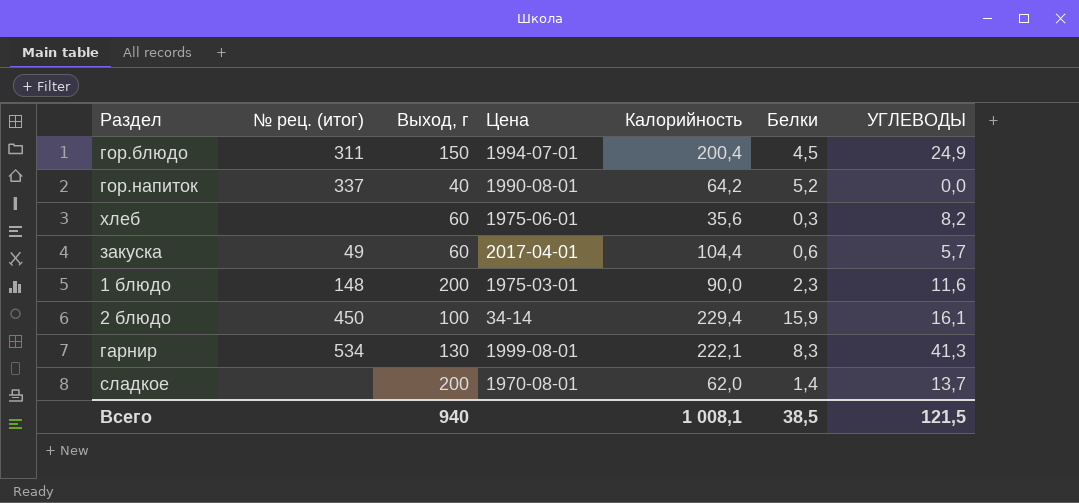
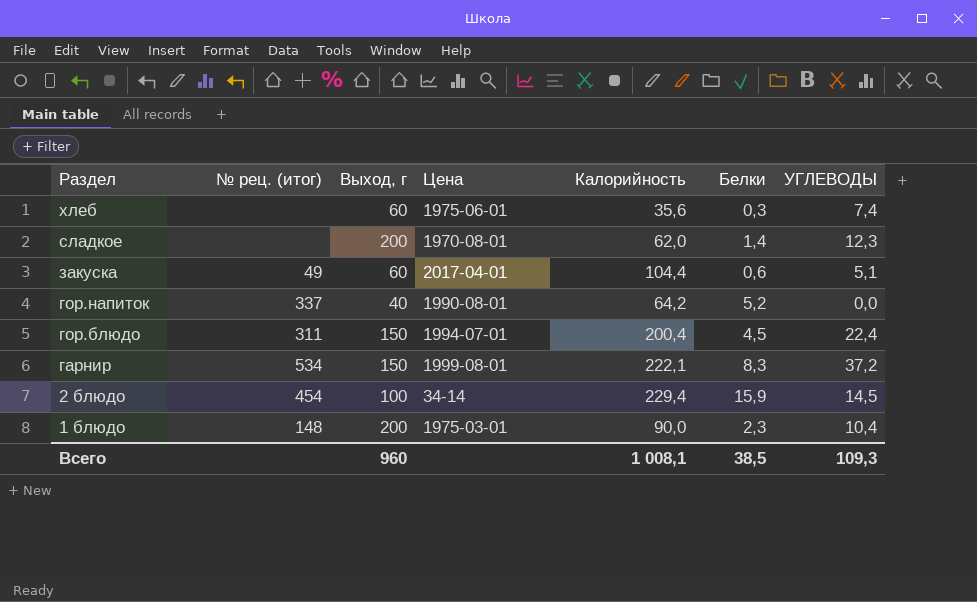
row order: none -> Раздел descending
хлеб | УГЛЕВОДЫ: 8,2 -> 7,4
сладкое | УГЛЕВОДЫ: 13,7 -> 12,3
закуска | УГЛЕВОДЫ: 5,7 -> 5,1
гор.блюдо | УГЛЕВОДЫ: 24,9 -> 22,4
гарнир | Выход, г: 130 -> 150
гарнир | УГЛЕВОДЫ: 41,3 -> 37,2
2 блюдо | № рец. (итог): 450 -> 454
2 блюдо | УГЛЕВОДЫ: 16,1 -> 14,5
1 блюдо | УГЛЕВОДЫ: 11,6 -> 10,4
Всего | Выход, г: 940 -> 960
Всего | УГЛЕВОДЫ: 121,5 -> 109,3

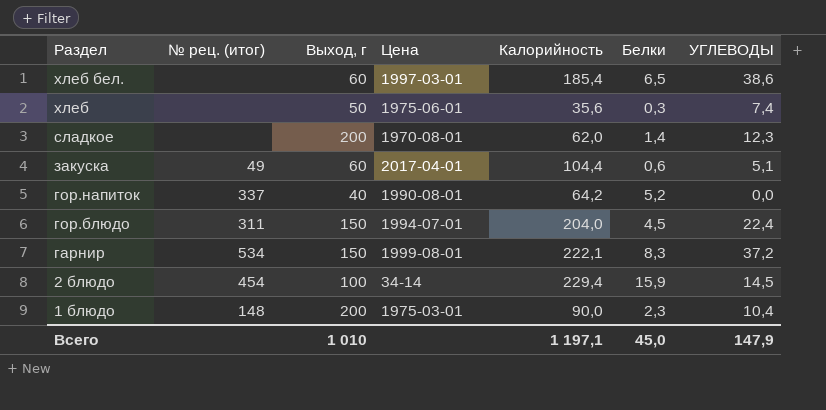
row хлеб бел.: none -> none | 60 | 1997-03-01 | 185,4 | 6,5 | 38,6
хлеб | Выход, г: 60 -> 50
гор.блюдо | Калорийность: 200,4 -> 204,0
Всего | Выход, г: 960 -> 1 010
Всего | Калорийность: 1 008,1 -> 1 197,1
Всего | Белки: 38,5 -> 45,0
Всего | УГЛЕВОДЫ: 109,3 -> 147,9

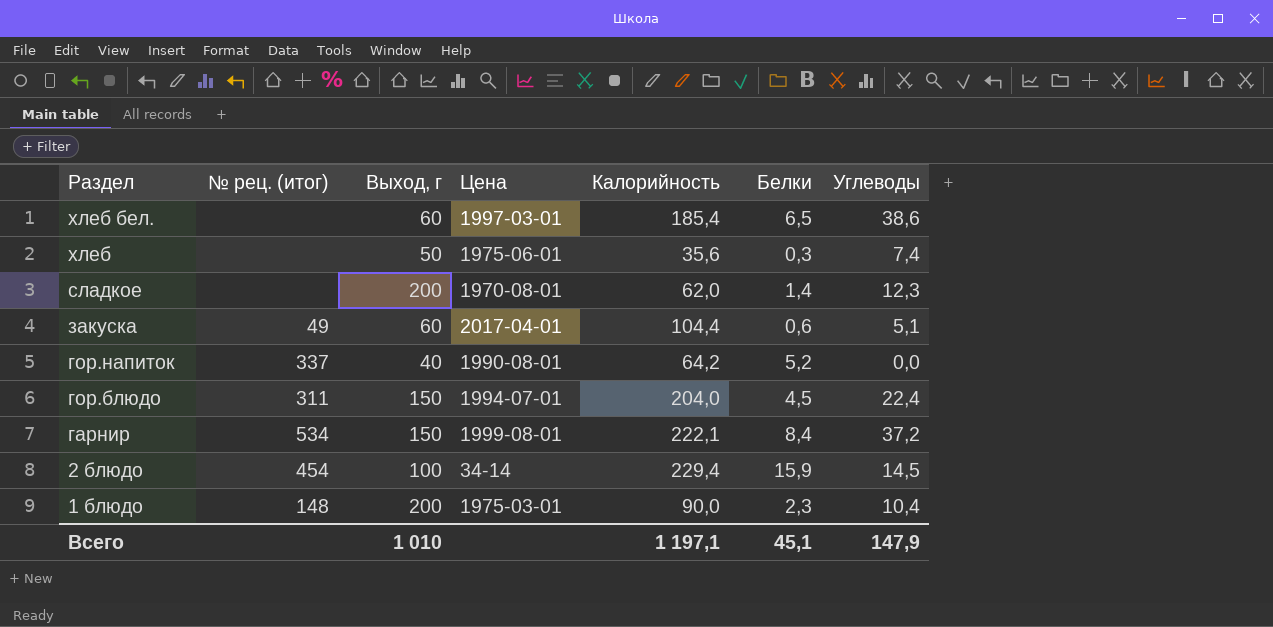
column name: УГЛЕВОДЫ -> Углеводы
гарнир | Белки: 8,3 -> 8,4
Всего | Белки: 45,0 -> 45,1

